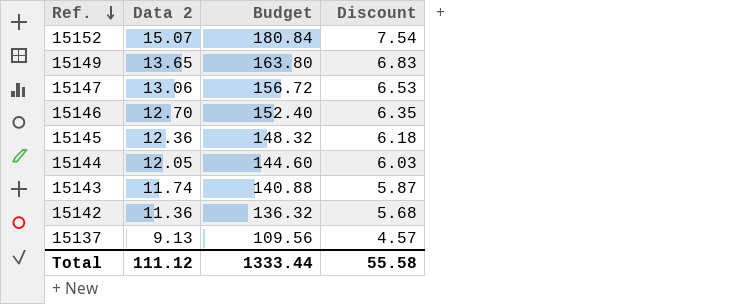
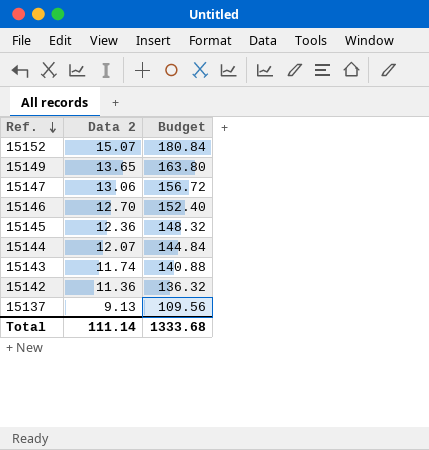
column Discount | formula: [Data 2] * 0.5 -> none
15144 | Data 2: 12.05 -> 12.07
15144 | Budget: 144.60 -> 144.84
Total | Data 2: 111.12 -> 111.14
Total | Budget: 1333.44 -> 1333.68

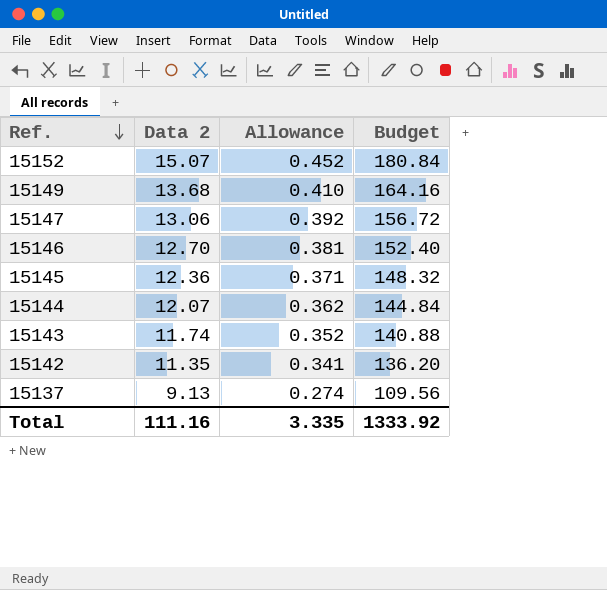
column Allowance | formula: none -> [Data 2] * 0.03
15149 | Data 2: 13.65 -> 13.68
15149 | Budget: 163.80 -> 164.16
15142 | Data 2: 11.36 -> 11.35
15142 | Budget: 136.32 -> 136.20
Total | Data 2: 111.14 -> 111.16
Total | Budget: 1333.68 -> 1333.92

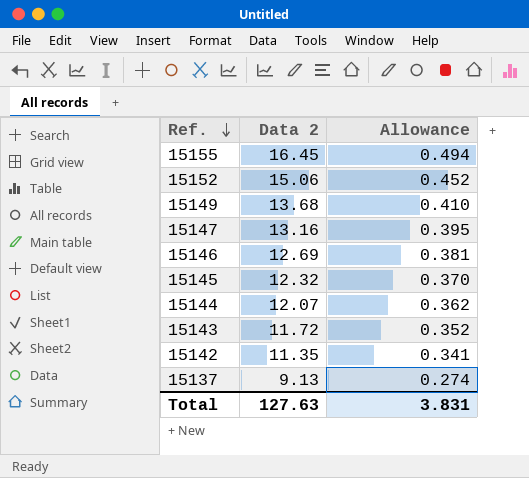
column Budget | formula: [Data 2] * 12 -> none
row 15155: none -> 16.45 | 0.494
15152 | Data 2: 15.07 -> 15.06
15147 | Data 2: 13.06 -> 13.16
15147 | Allowance: 0.392 -> 0.395
15146 | Data 2: 12.70 -> 12.69
15145 | Data 2: 12.36 -> 12.32
15145 | Allowance: 0.371 -> 0.370
15143 | Data 2: 11.74 -> 11.72
Total | Data 2: 111.16 -> 127.63
Total | Allowance: 3.335 -> 3.831

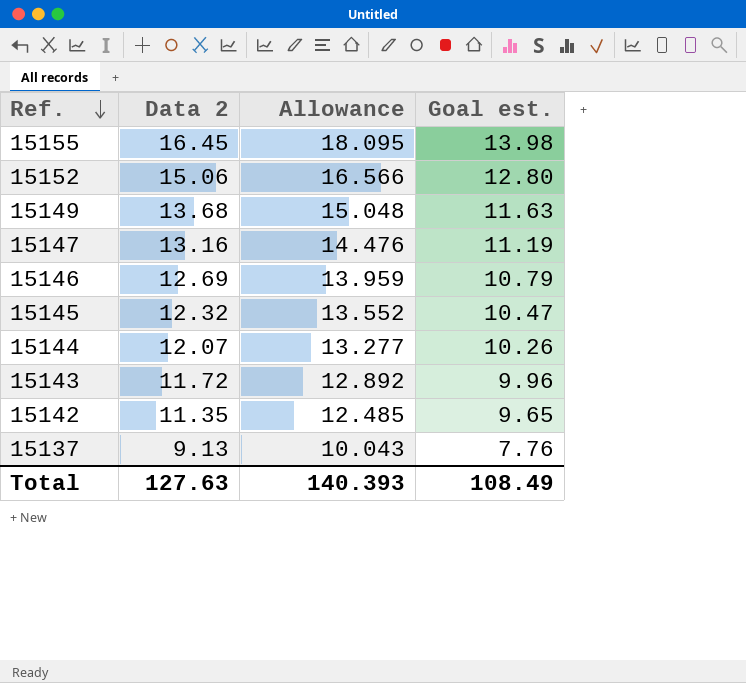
column Allowance | formula: [Data 2] * 0.03 -> [Data 2] * 1.1
column Goal est. | formula: none -> [Data 2] * 0.85
Total | Allowance: 3.831 -> 140.393

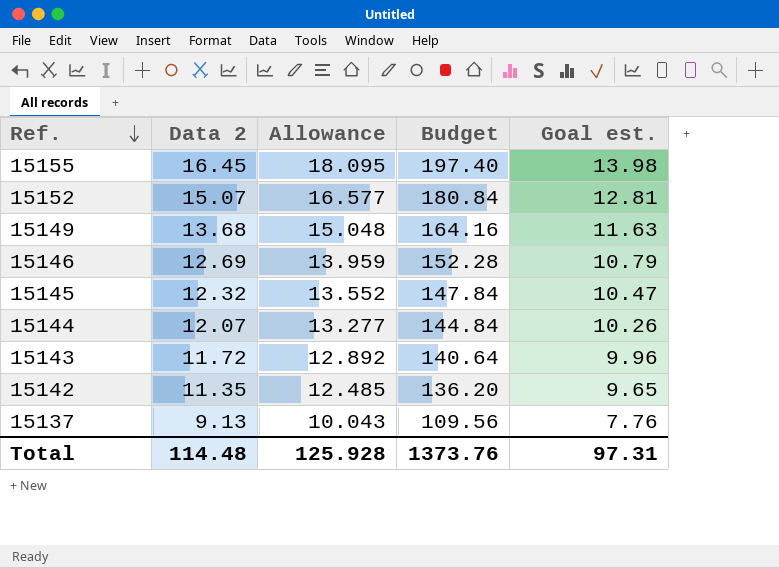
column Budget | formula: none -> [Data 2] * 12
row 15147: 13.16 | 14.476 | 11.19 -> none
15152 | Data 2: 15.06 -> 15.07
15152 | Allowance: 16.566 -> 16.577
15152 | Goal est.: 12.80 -> 12.81
Total | Data 2: 127.63 -> 114.48
Total | Allowance: 140.393 -> 125.928
Total | Goal est.: 108.49 -> 97.31

